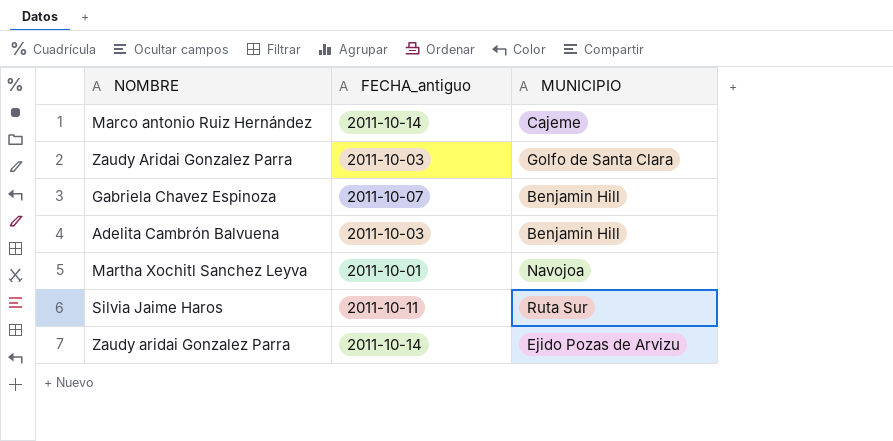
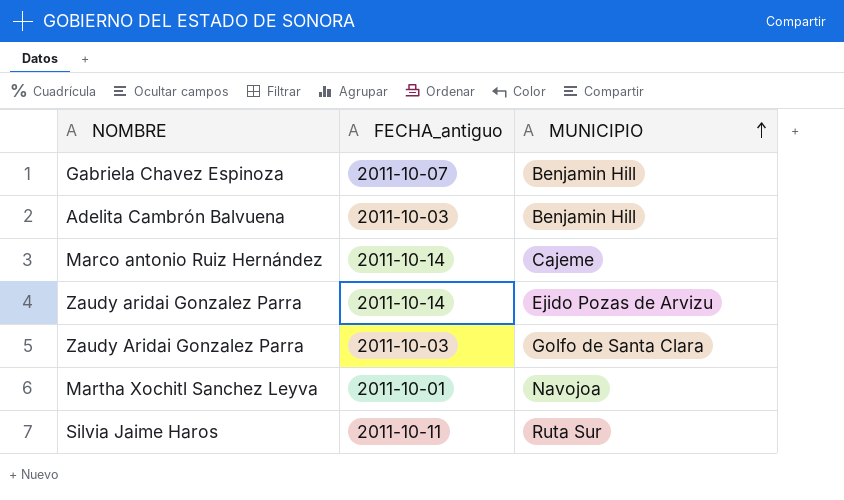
row order: none -> MUNICIPIO ascending

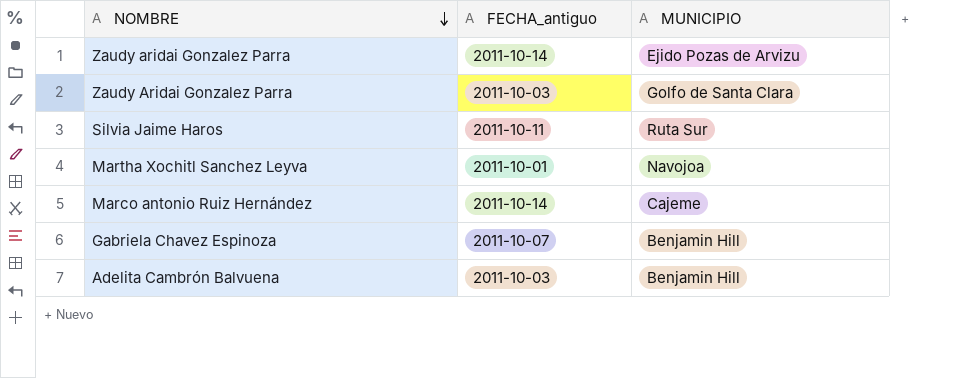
row order: MUNICIPIO ascending -> NOMBRE descending

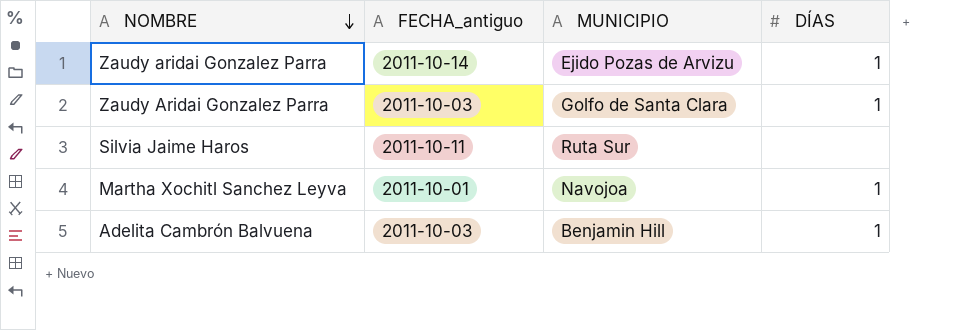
column DÍAS | position: none -> 4
row Marco antonio Ruiz Hernández: 2011-10-14 | Cajeme -> none
row Gabriela Chavez Espinoza: 2011-10-07 | Benjamin Hill -> none

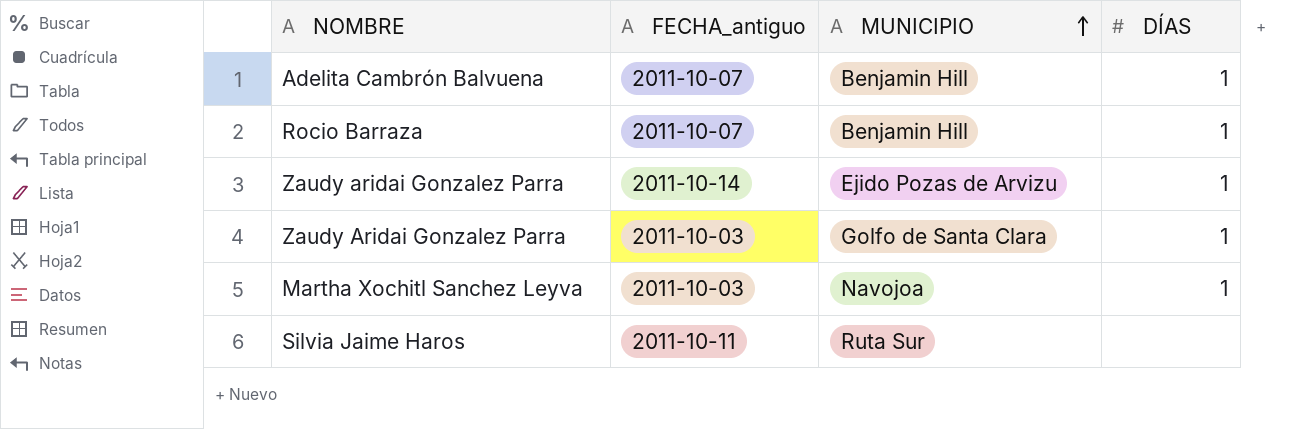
row order: NOMBRE descending -> MUNICIPIO ascending
Adelita Cambrón Balvuena | FECHA_antiguo: 2011-10-03 -> 2011-10-07
row Rocio Barraza: none -> 2011-10-07 | Benjamin Hill | 1
Martha Xochitl Sanchez Leyva | FECHA_antiguo: 2011-10-01 -> 2011-10-03

